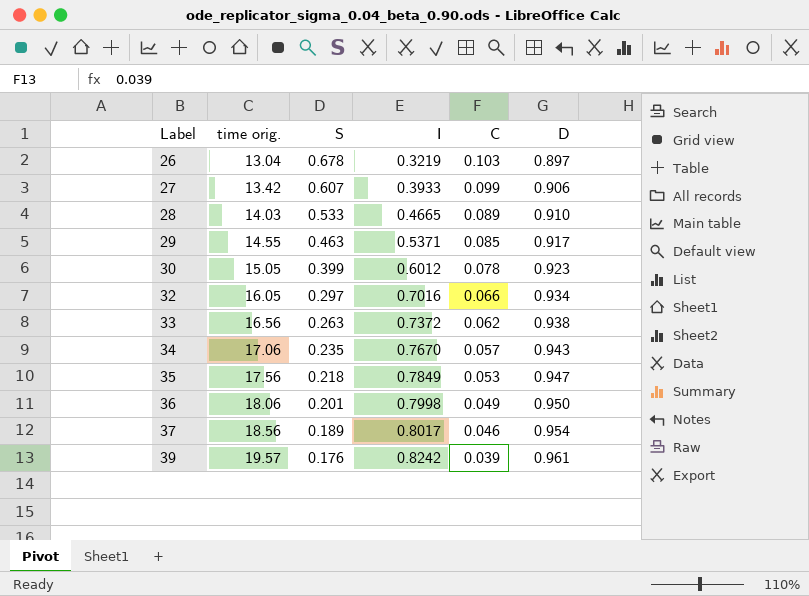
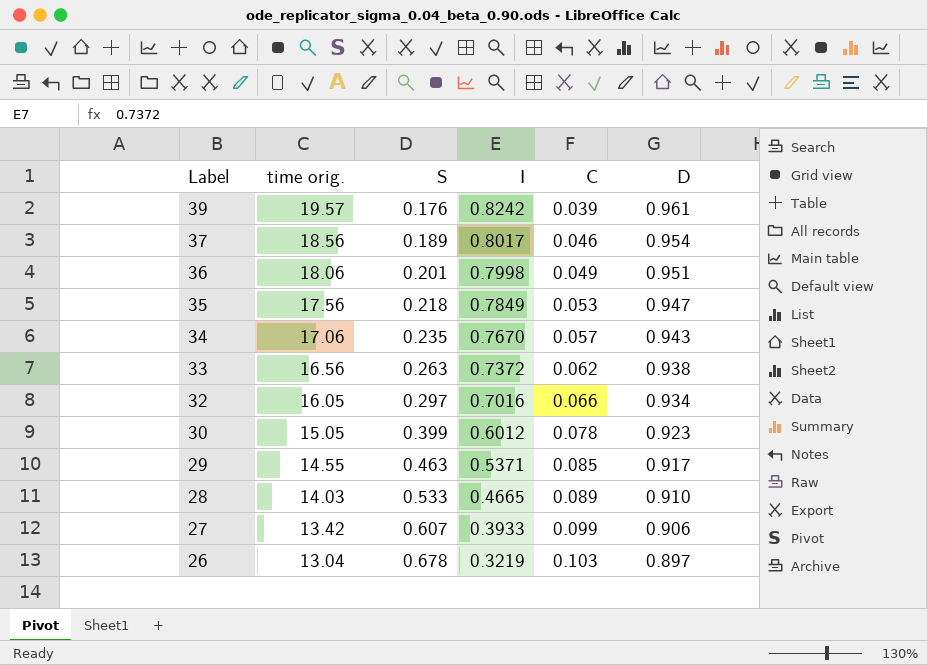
row order: Label ascending -> Label descending
36 | D: 0.950 -> 0.951

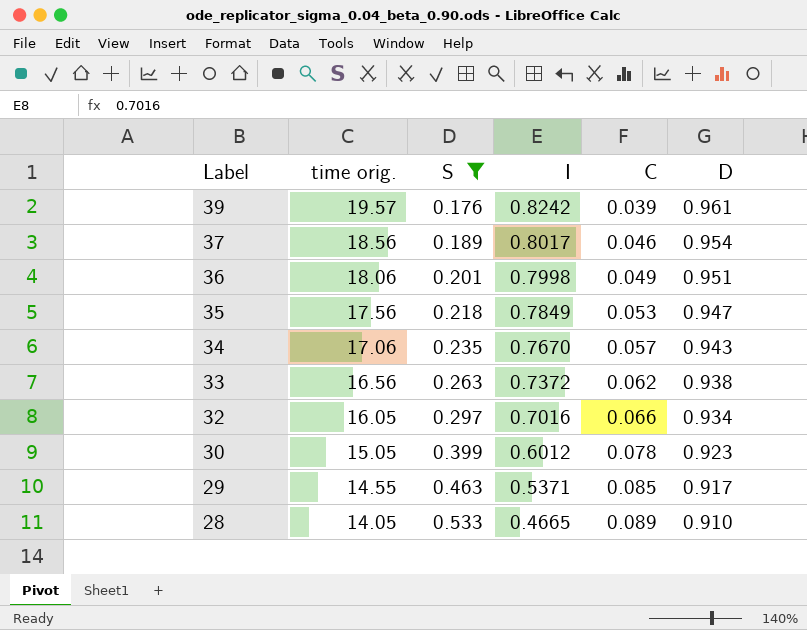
filter: none -> S <= 0.533
28 | time orig.: 14.03 -> 14.05

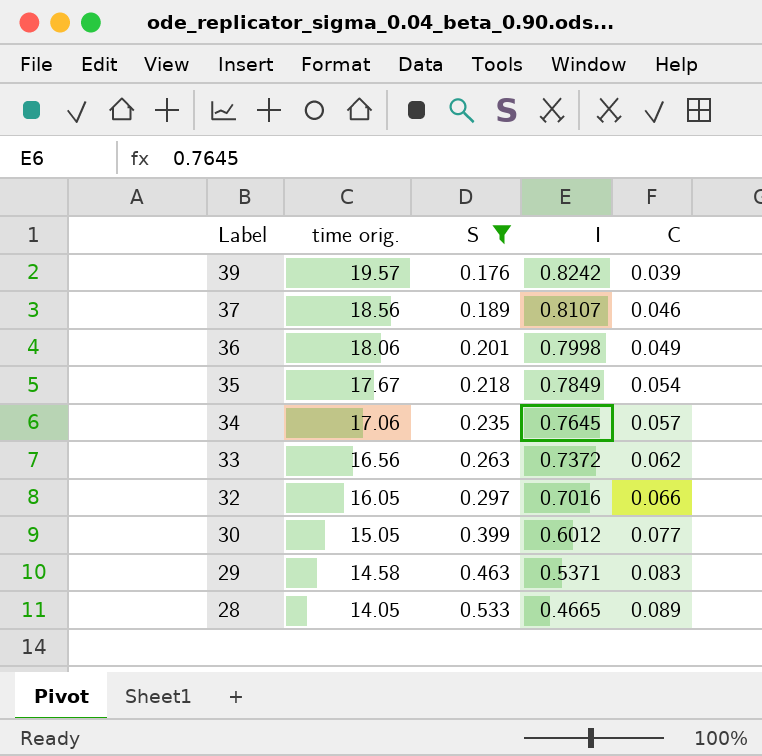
column D | position: 6 -> none
37 | I: 0.8017 -> 0.8107
35 | time orig.: 17.56 -> 17.67
35 | C: 0.053 -> 0.054
34 | I: 0.7670 -> 0.7645
30 | C: 0.078 -> 0.077
29 | time orig.: 14.55 -> 14.58
29 | C: 0.085 -> 0.083

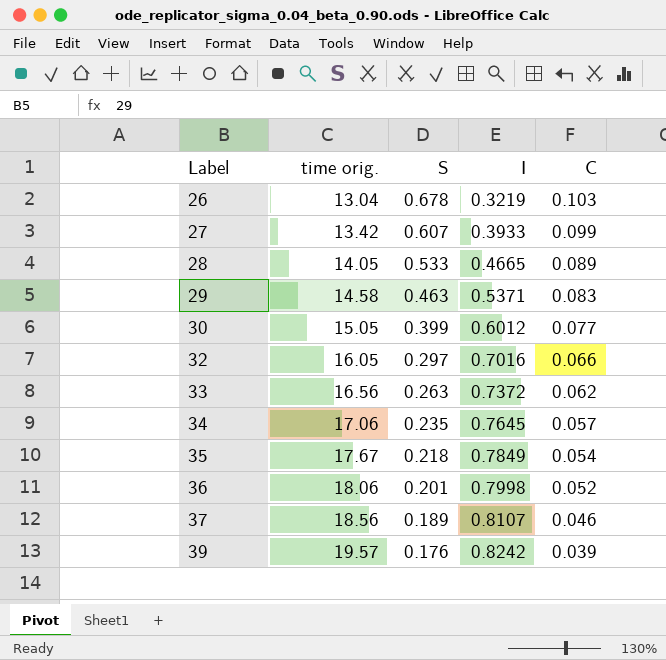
filter: S <= 0.533 -> none
row order: Label descending -> Label ascending
36 | C: 0.049 -> 0.052

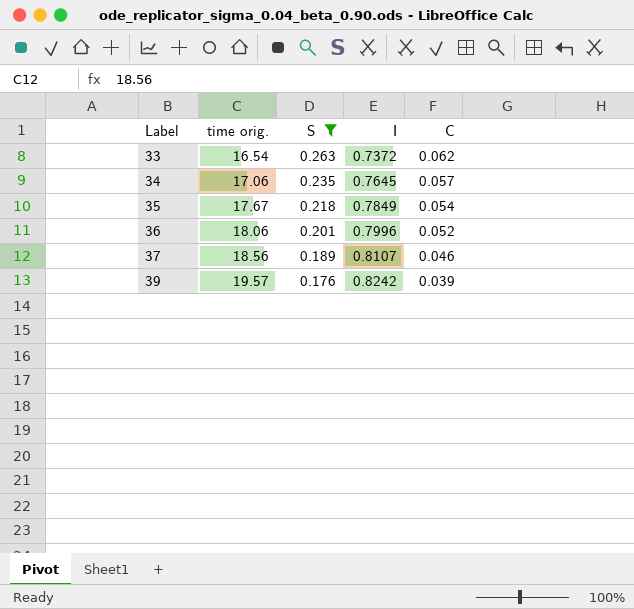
filter: none -> S <= 0.263
33 | time orig.: 16.56 -> 16.54
36 | I: 0.7998 -> 0.7996

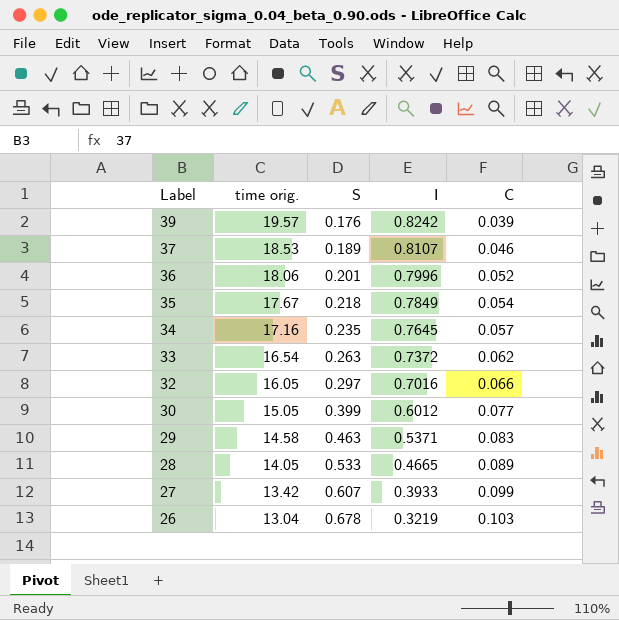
filter: S <= 0.263 -> none
row order: Label ascending -> Label descending
37 | time orig.: 18.56 -> 18.53
34 | time orig.: 17.06 -> 17.16

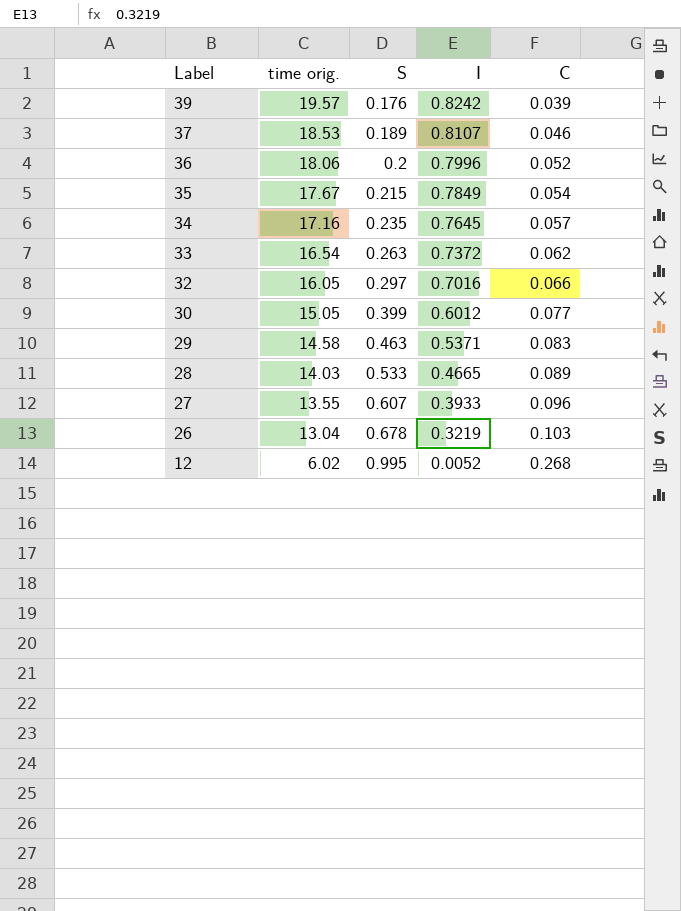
36 | S: 0.201 -> 0.2
35 | S: 0.218 -> 0.215
28 | time orig.: 14.05 -> 14.03
27 | time orig.: 13.42 -> 13.55
27 | C: 0.099 -> 0.096
row 12: none -> 6.02 | 0.995 | 0.0052 | 0.268

